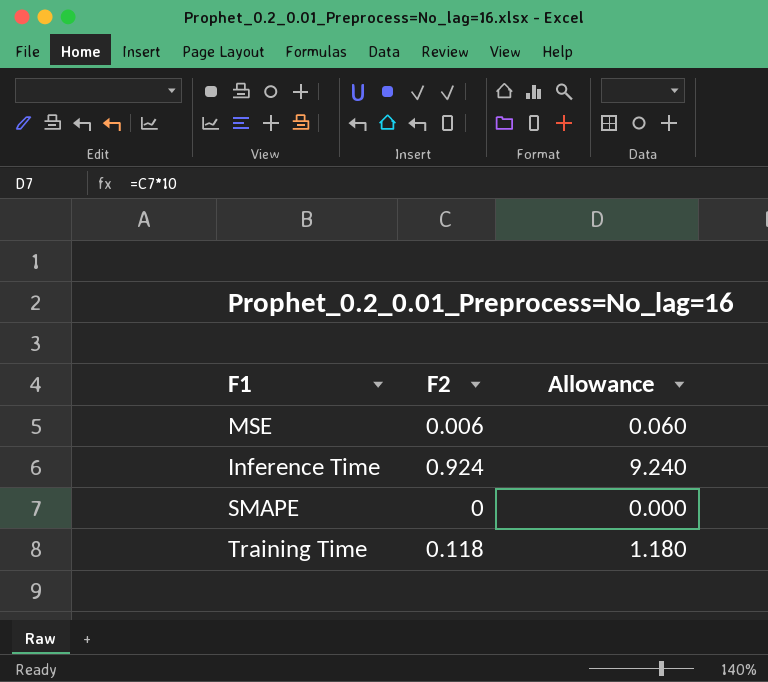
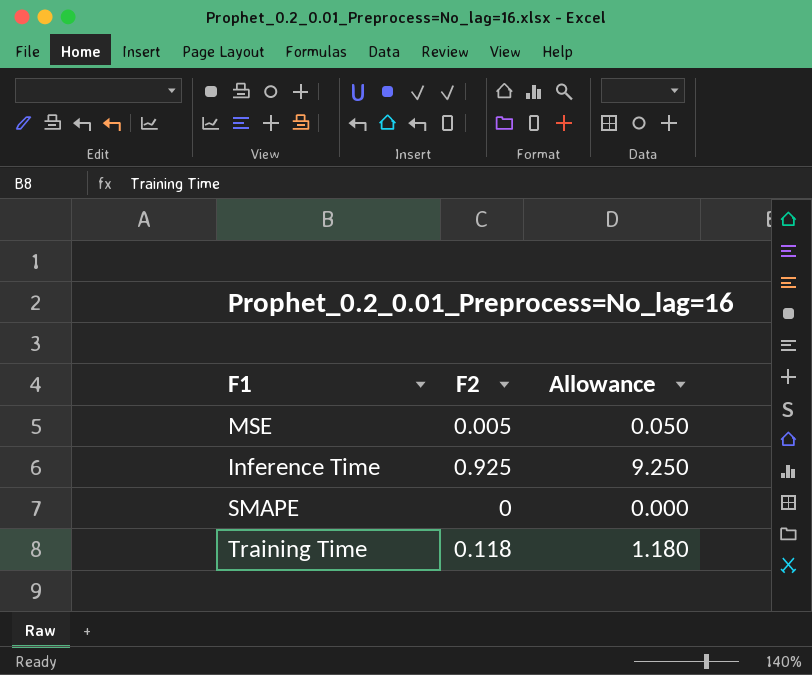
MSE | F2: 0.006 -> 0.005
MSE | Allowance: 0.060 -> 0.050
Inference Time | F2: 0.924 -> 0.925
Inference Time | Allowance: 9.240 -> 9.250

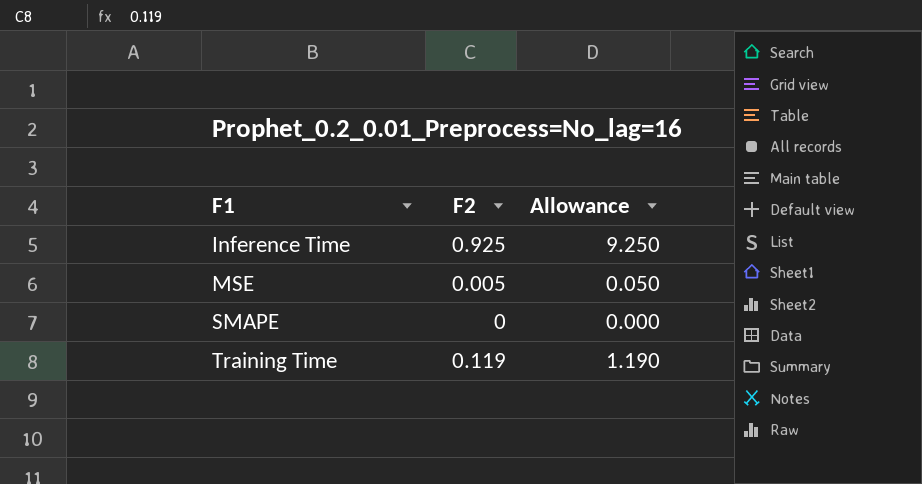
row order: none -> F1 ascending
Training Time | F2: 0.118 -> 0.119
Training Time | Allowance: 1.180 -> 1.190

